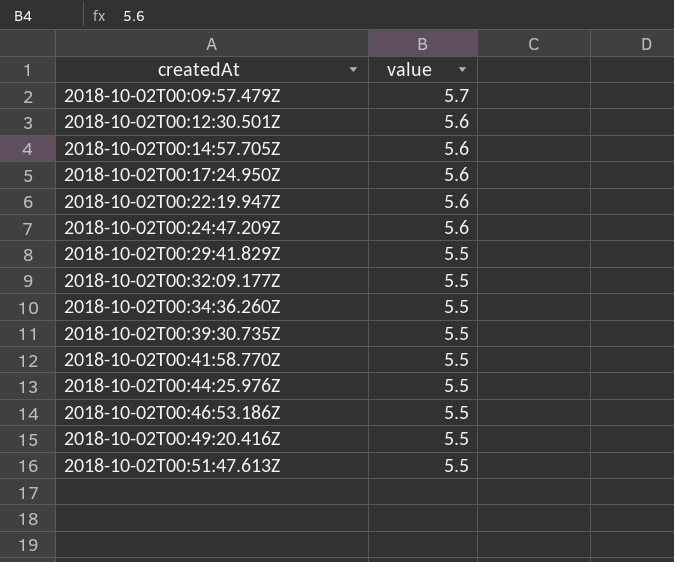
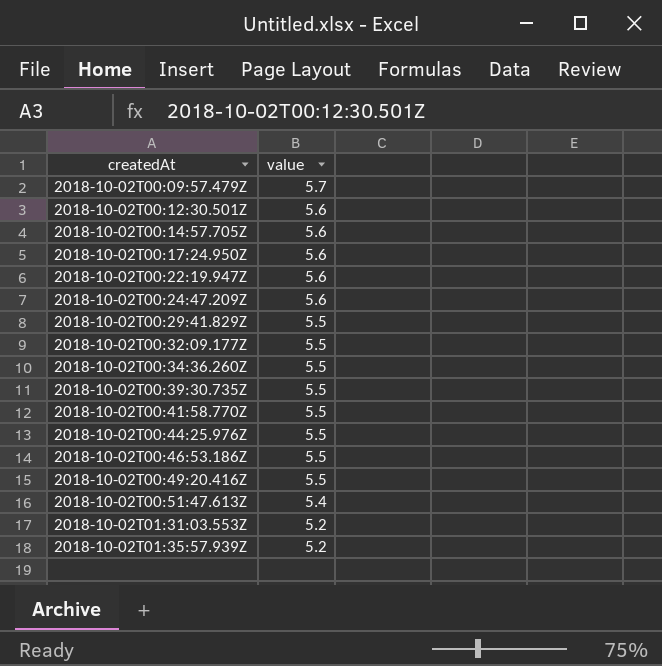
2018-10-02T00:51:47.613Z | value: 5.5 -> 5.4
row 2018-10-02T01:31:03.553Z: none -> 5.2
row 2018-10-02T01:35:57.939Z: none -> 5.2

